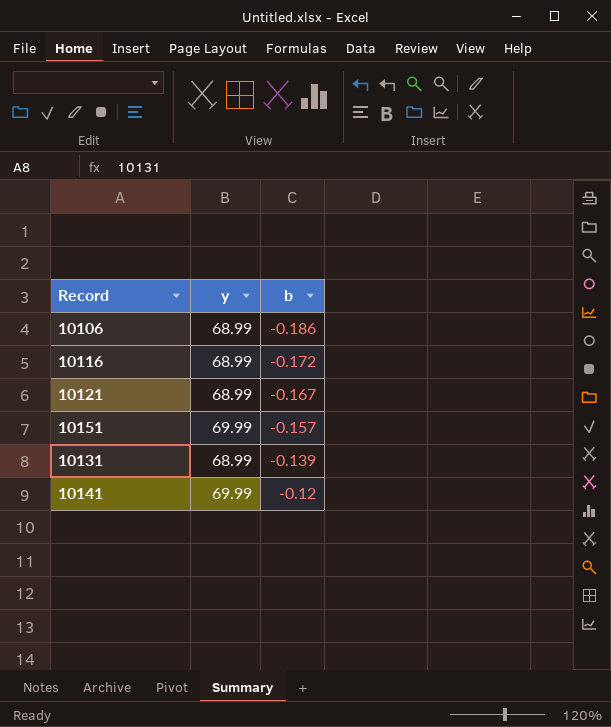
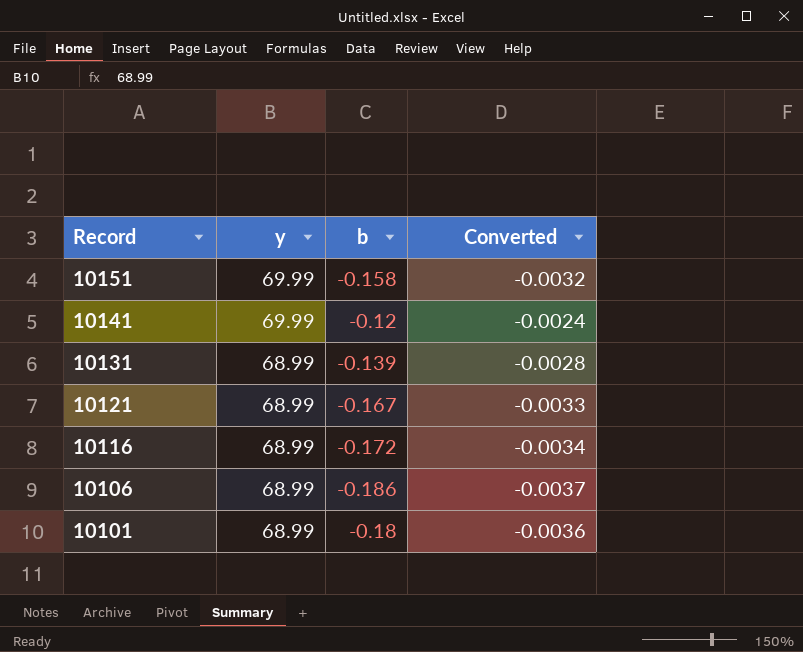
row order: b ascending -> Record descending
column Converted | formula: none -> [b] * 0.02
10151 | b: -0.157 -> -0.158
row 10101: none -> 68.99 | -0.18 | -0.0036

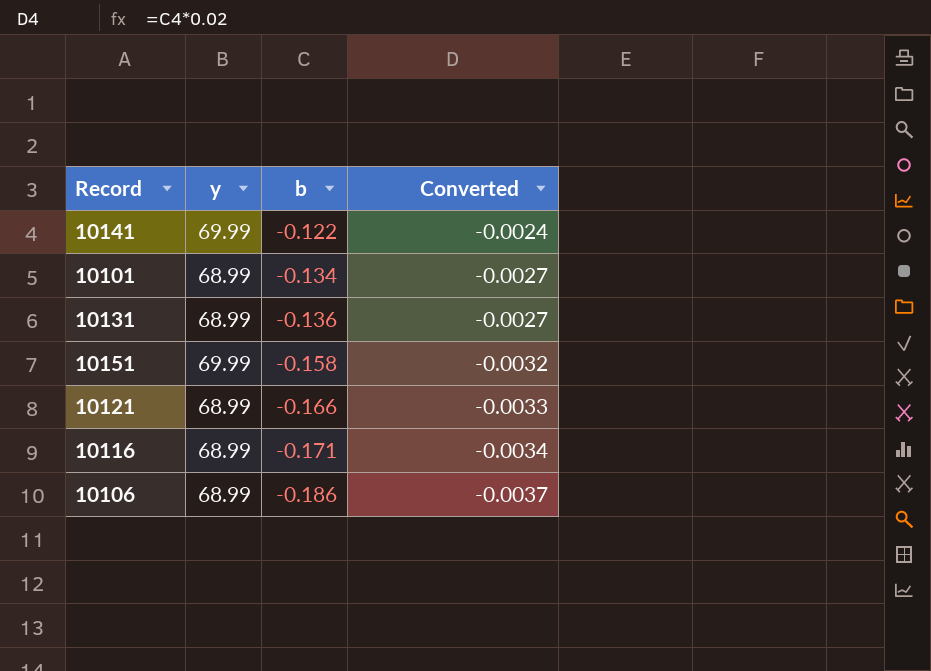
row order: Record descending -> b descending
10141 | b: -0.12 -> -0.122
10101 | b: -0.18 -> -0.134
10101 | Converted: -0.0036 -> -0.0027
10131 | b: -0.139 -> -0.136
10131 | Converted: -0.0028 -> -0.0027
10121 | b: -0.167 -> -0.166
10116 | b: -0.172 -> -0.171

